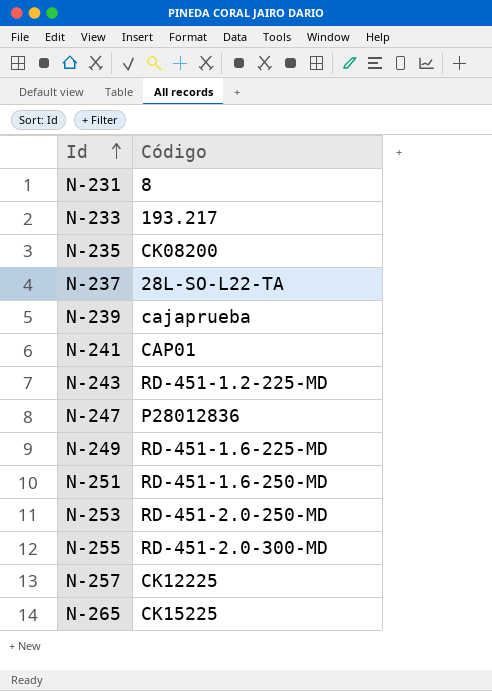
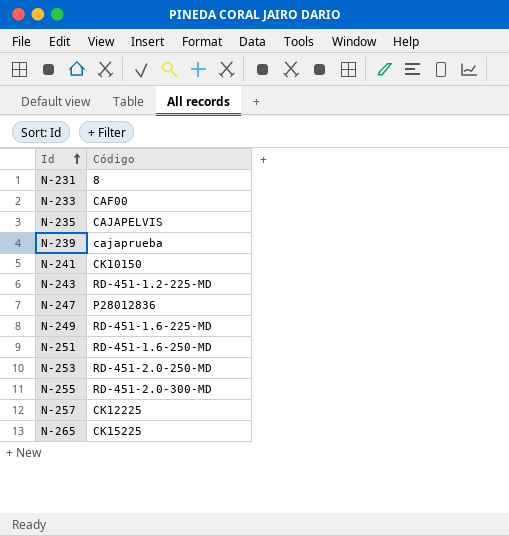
row N-237: 28L-SO-L22-TA -> none
N-233 | Código: 193.217 -> CAF00
N-235 | Código: CK08200 -> CAJAPELVIS
N-241 | Código: CAP01 -> CK10150

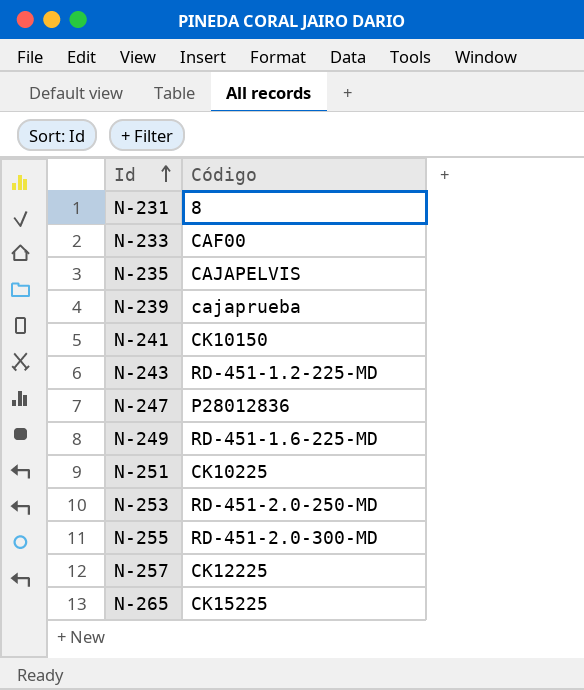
N-251 | Código: RD-451-1.6-250-MD -> CK10225

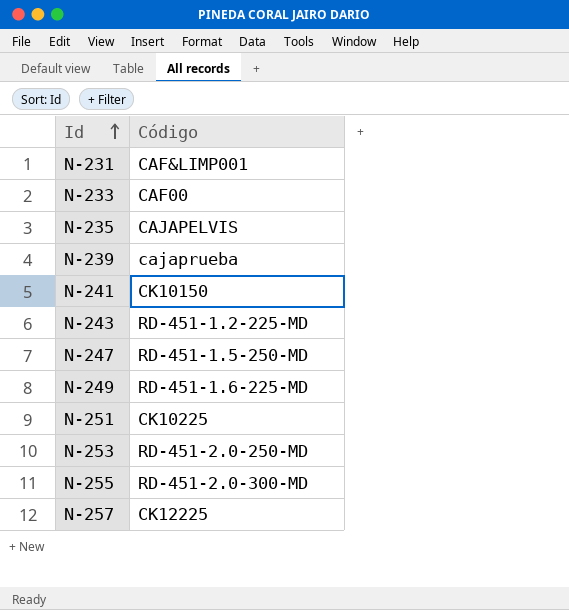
row N-265: CK15225 -> none
N-231 | Código: 8 -> CAF&LIMP001
N-247 | Código: P28012836 -> RD-451-1.5-250-MD

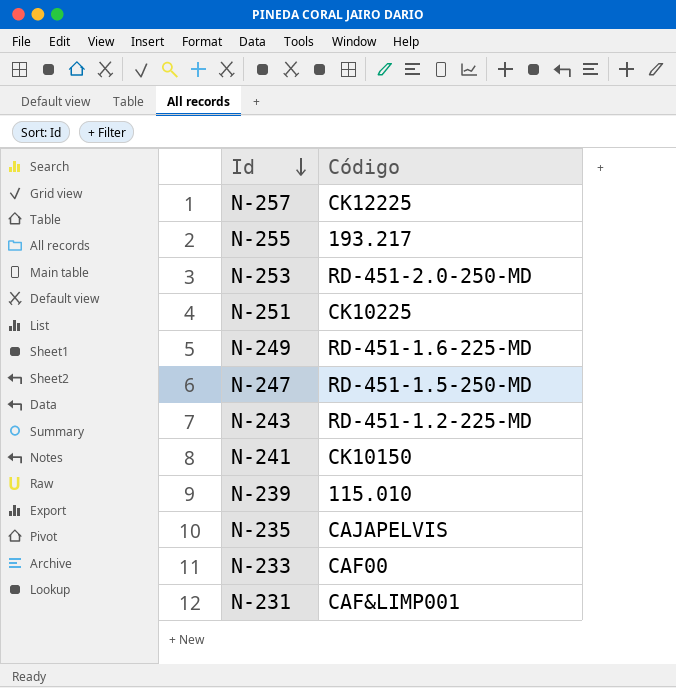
row order: Id ascending -> Id descending
N-255 | Código: RD-451-2.0-300-MD -> 193.217
N-239 | Código: cajaprueba -> 115.010

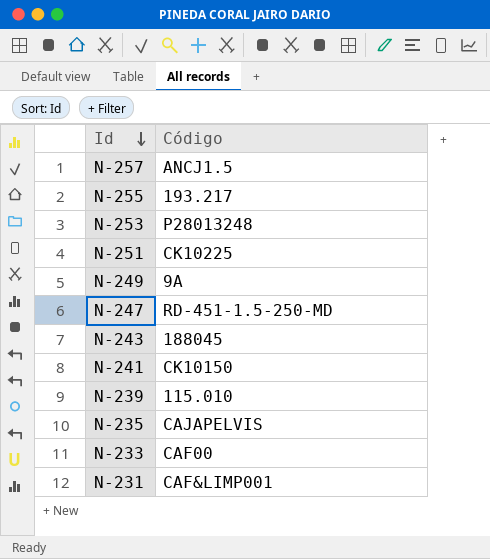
N-257 | Código: CK12225 -> ANCJ1.5
N-253 | Código: RD-451-2.0-250-MD -> P28013248
N-249 | Código: RD-451-1.6-225-MD -> 9A
N-243 | Código: RD-451-1.2-225-MD -> 188045

